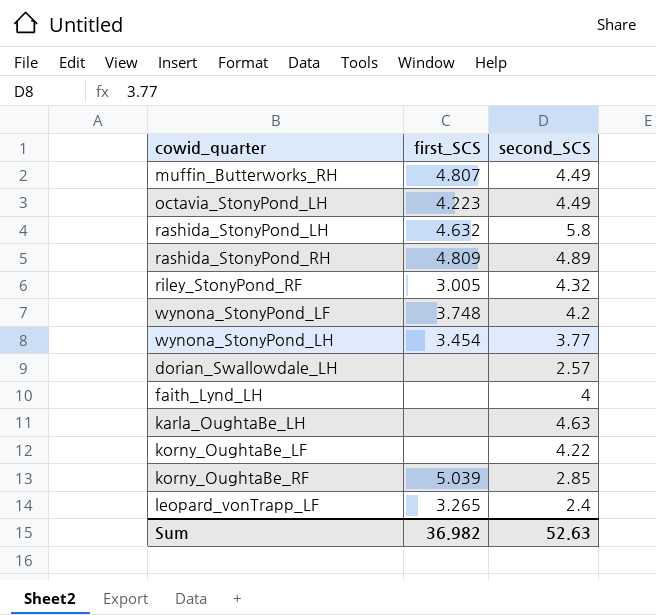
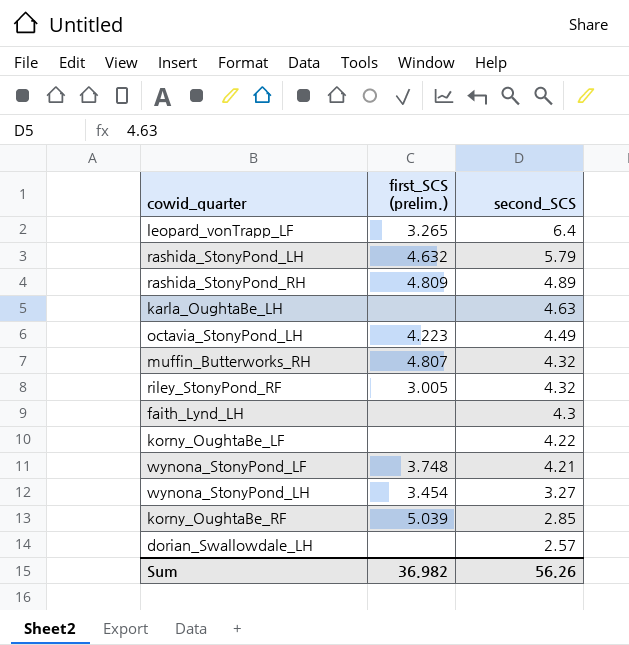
row order: none -> second_SCS descending
column name: first_SCS -> first_SCS (prelim.)
leopard_vonTrapp_LF | second_SCS: 2.4 -> 6.4
rashida_StonyPond_LH | second_SCS: 5.8 -> 5.79
muffin_Butterworks_RH | second_SCS: 4.49 -> 4.32
faith_Lynd_LH | second_SCS: 4 -> 4.3
wynona_StonyPond_LF | second_SCS: 4.2 -> 4.21
wynona_StonyPond_LH | second_SCS: 3.77 -> 3.27
Sum | second_SCS: 52.63 -> 56.26

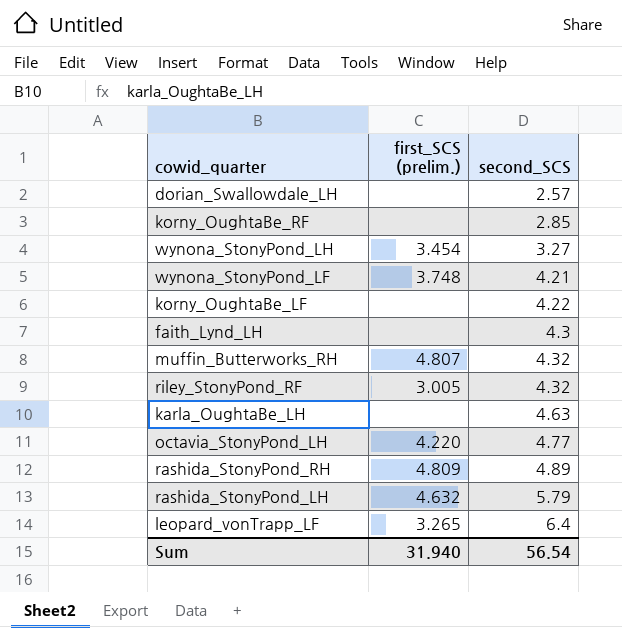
row order: second_SCS descending -> second_SCS ascending
korny_OughtaBe_RF | first_SCS (prelim.): 5.039 -> none
octavia_StonyPond_LH | first_SCS (prelim.): 4.223 -> 4.220
octavia_StonyPond_LH | second_SCS: 4.49 -> 4.77
Sum | first_SCS (prelim.): 36.982 -> 31.940
Sum | second_SCS: 56.26 -> 56.54

